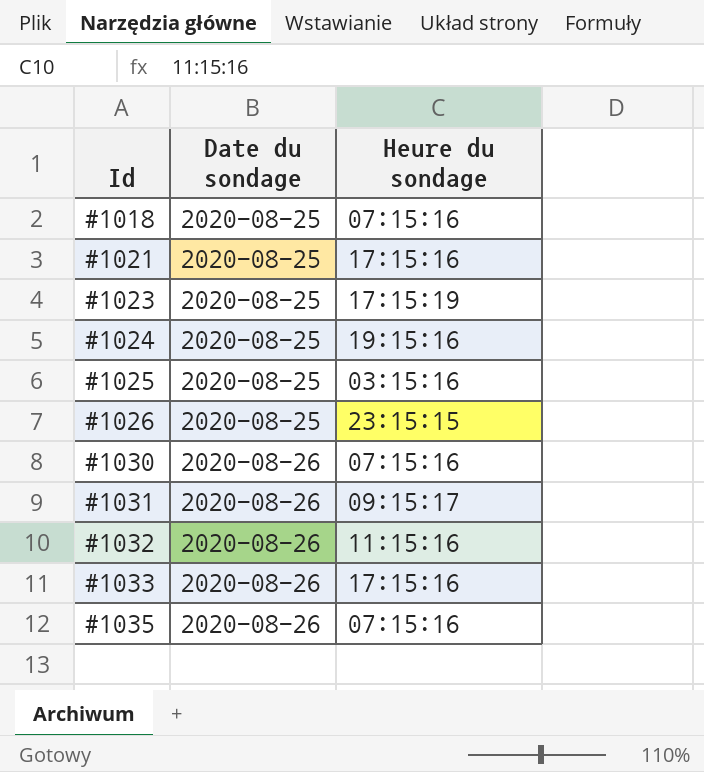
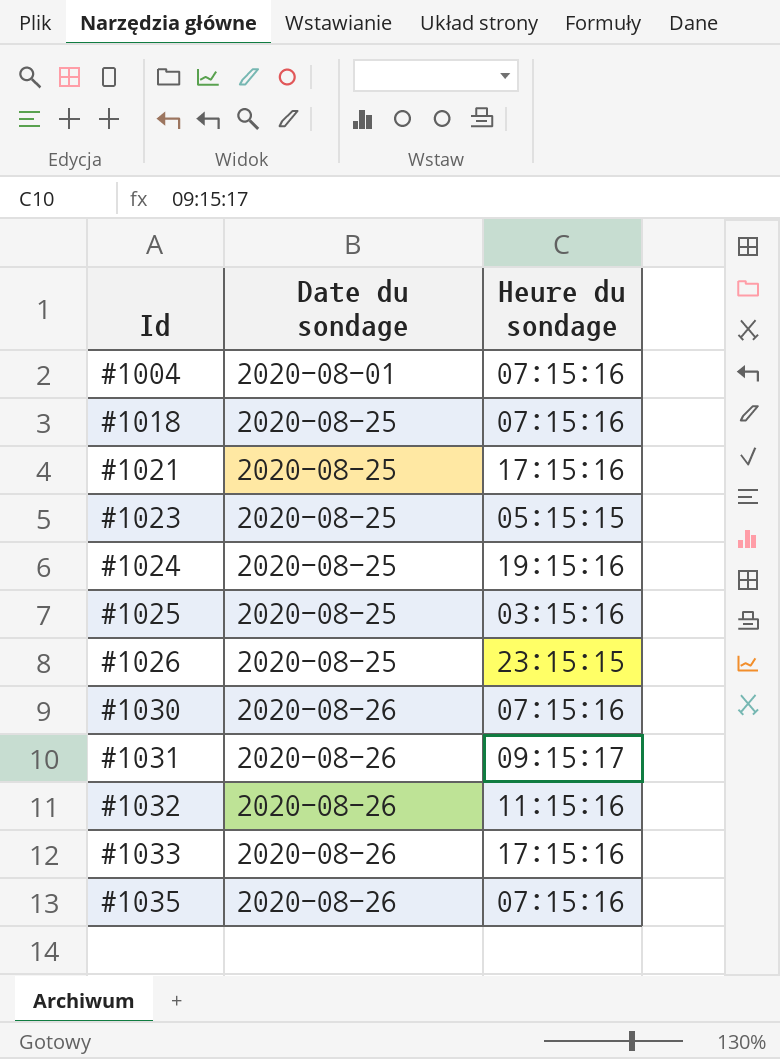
row #1004: none -> 2020-08-01 | 07:15:16
#1023 | Heure du sondage: 17:15:19 -> 05:15:15

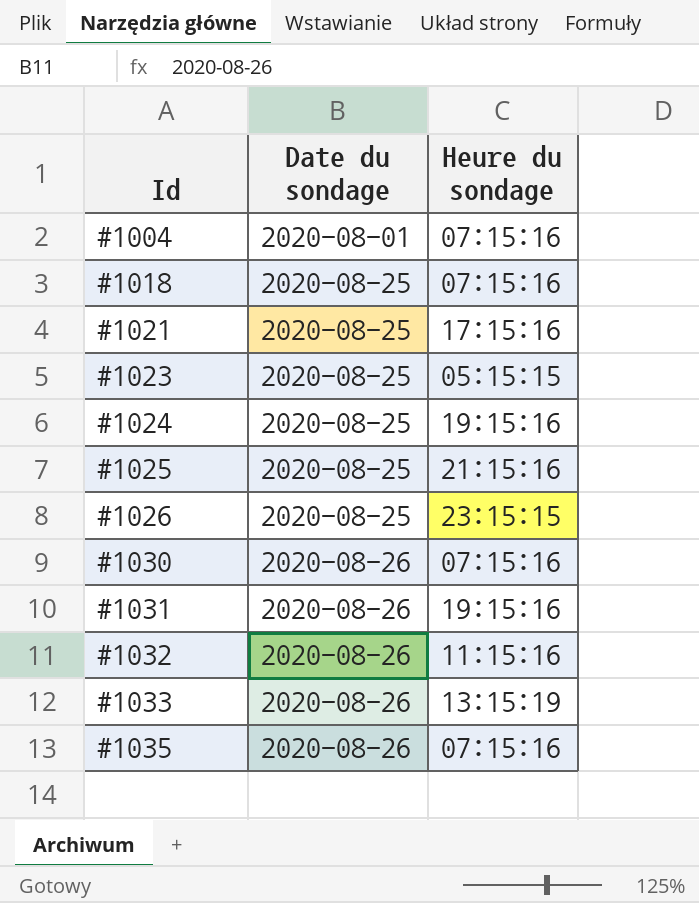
#1025 | Heure du sondage: 03:15:16 -> 21:15:16
#1031 | Heure du sondage: 09:15:17 -> 19:15:16
#1033 | Heure du sondage: 17:15:16 -> 13:15:19

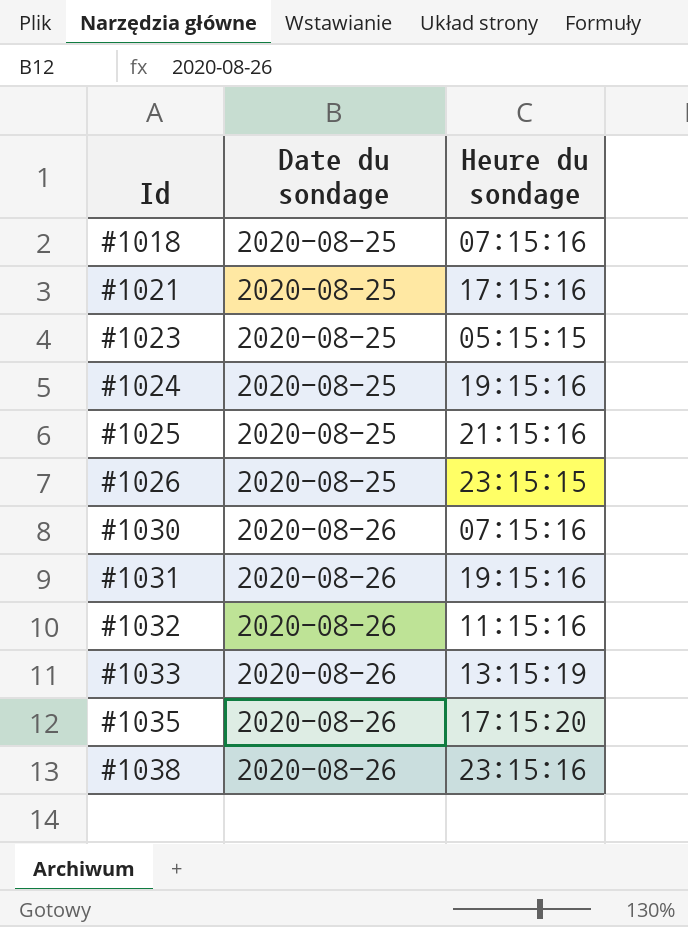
row #1004: 2020-08-01 | 07:15:16 -> none
#1035 | Heure du sondage: 07:15:16 -> 17:15:20
row #1038: none -> 2020-08-26 | 23:15:16

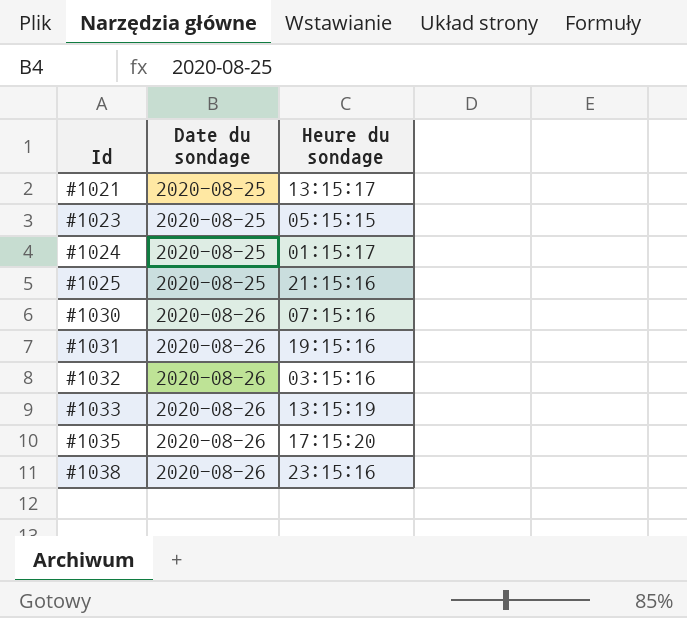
row #1018: 2020-08-25 | 07:15:16 -> none
row #1026: 2020-08-25 | 23:15:15 -> none
#1021 | Heure du sondage: 17:15:16 -> 13:15:17
#1024 | Heure du sondage: 19:15:16 -> 01:15:17
#1032 | Heure du sondage: 11:15:16 -> 03:15:16

